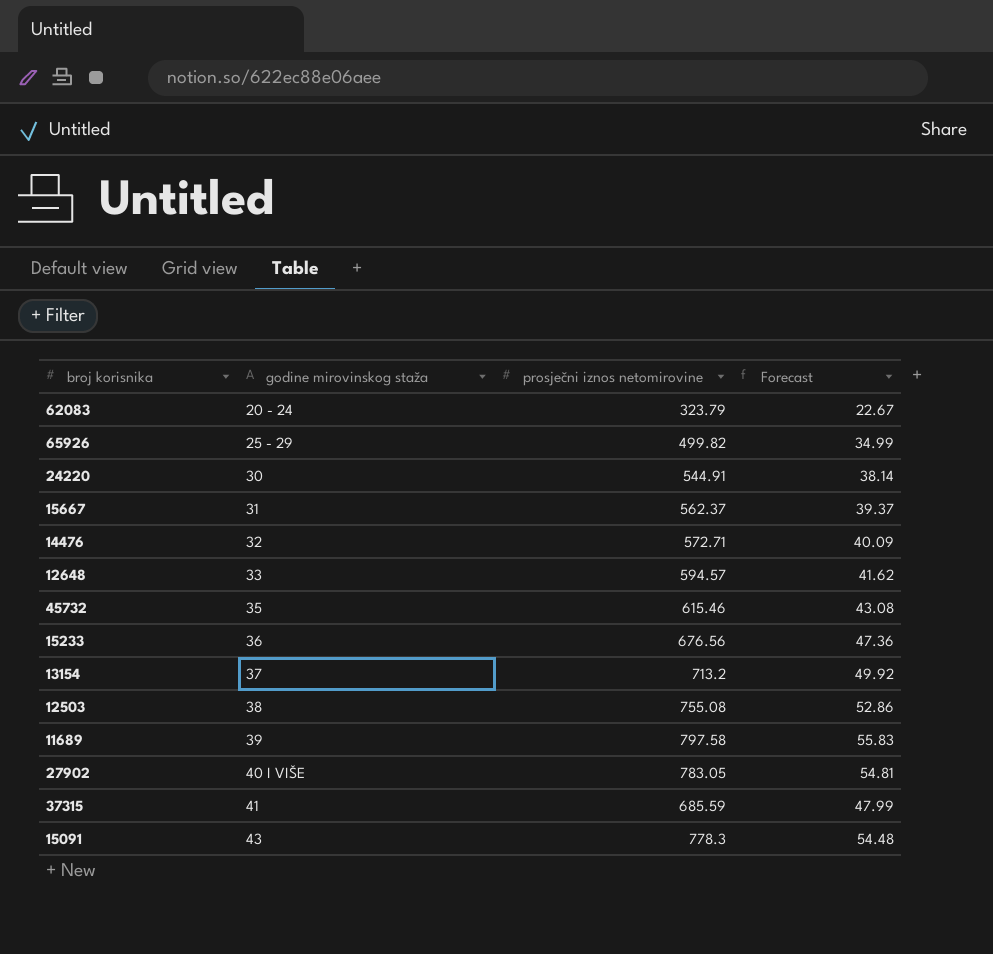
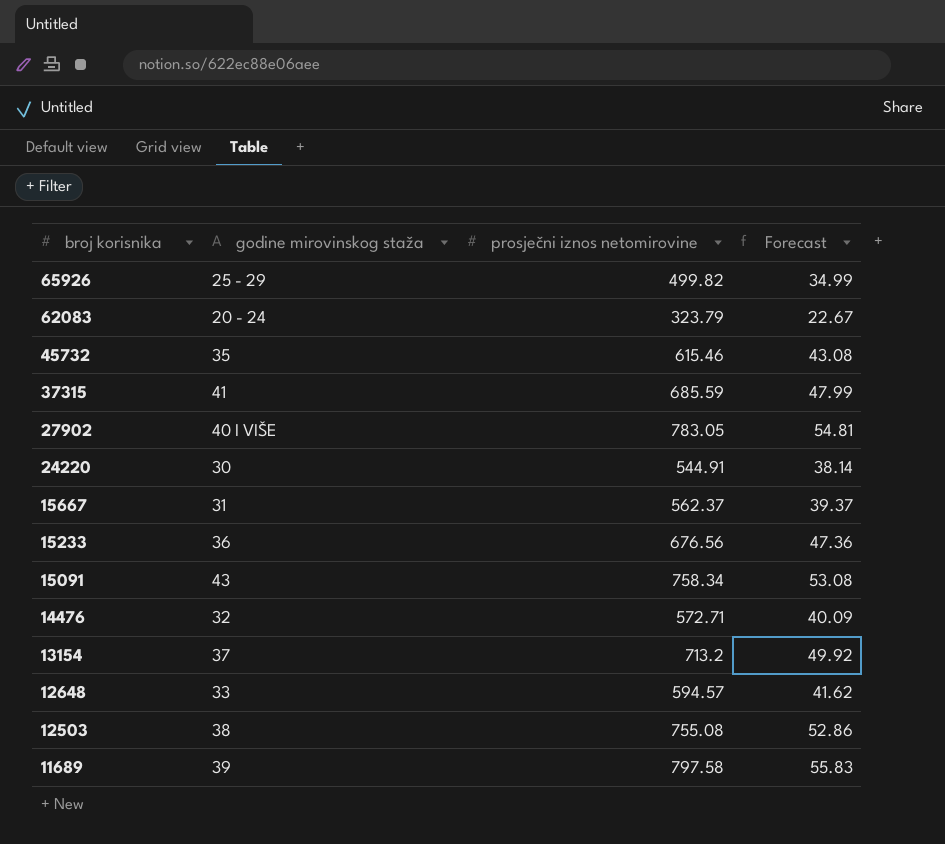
row order: godine mirovinskog staža ascending -> broj korisnika descending
15091 | prosječni iznos netomirovine: 778.3 -> 758.34
15091 | Forecast: 54.48 -> 53.08

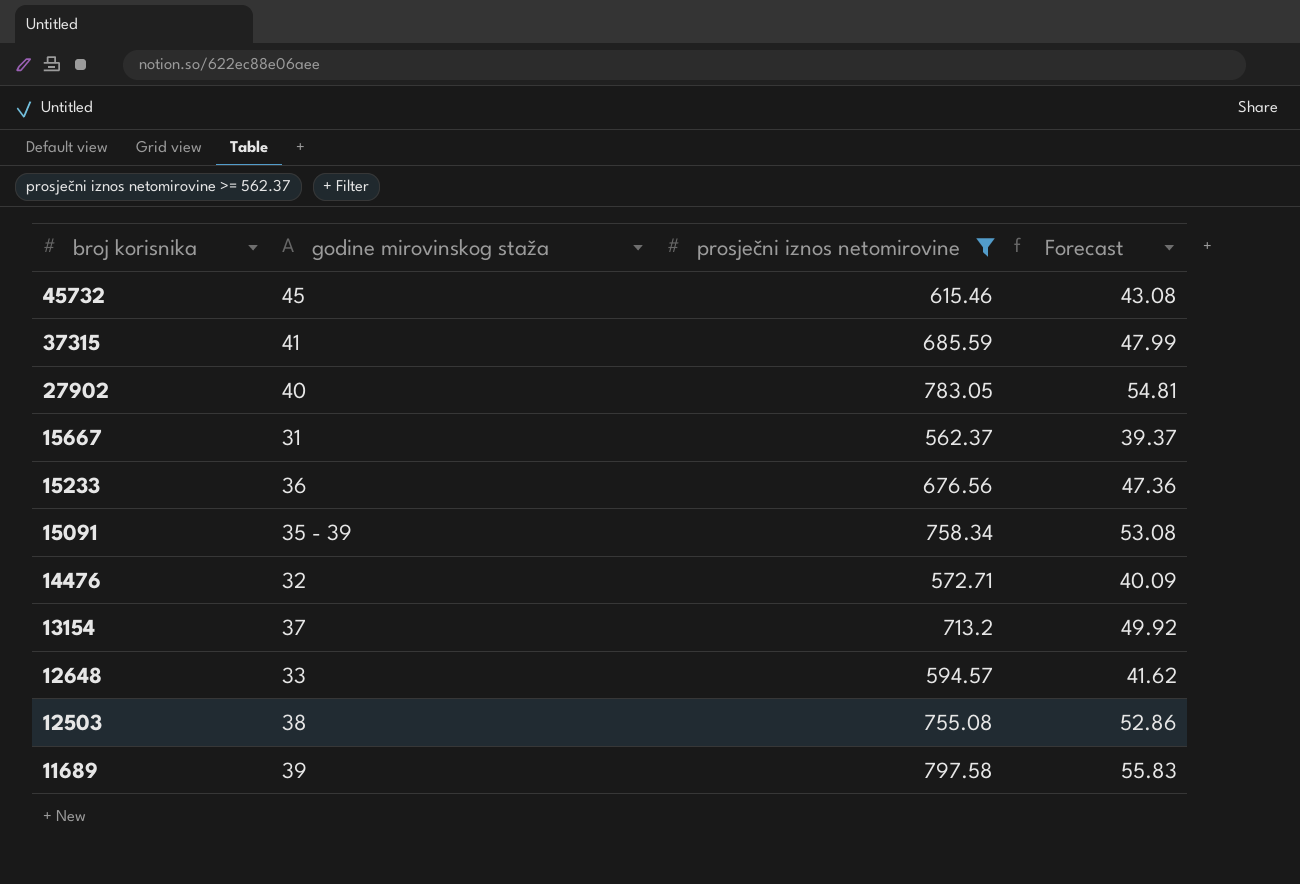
filter: none -> prosječni iznos netomirovine >= 562.37
45732 | godine mirovinskog staža: 35 -> 45
27902 | godine mirovinskog staža: 40 I VIŠE -> 40
15091 | godine mirovinskog staža: 43 -> 35 - 39

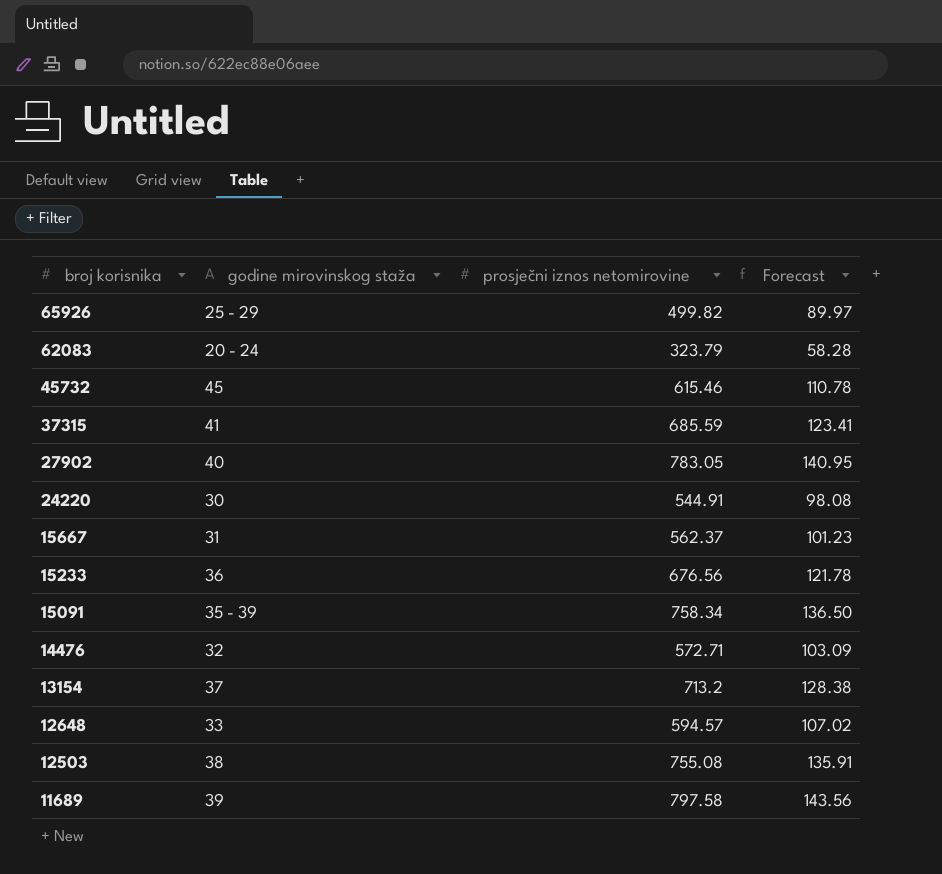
filter: prosječni iznos netomirovine >= 562.37 -> none
column Forecast | formula: [prosječni iznos netomirovine] * 0.07 -> [prosječni iznos netomirovine] * 0.18

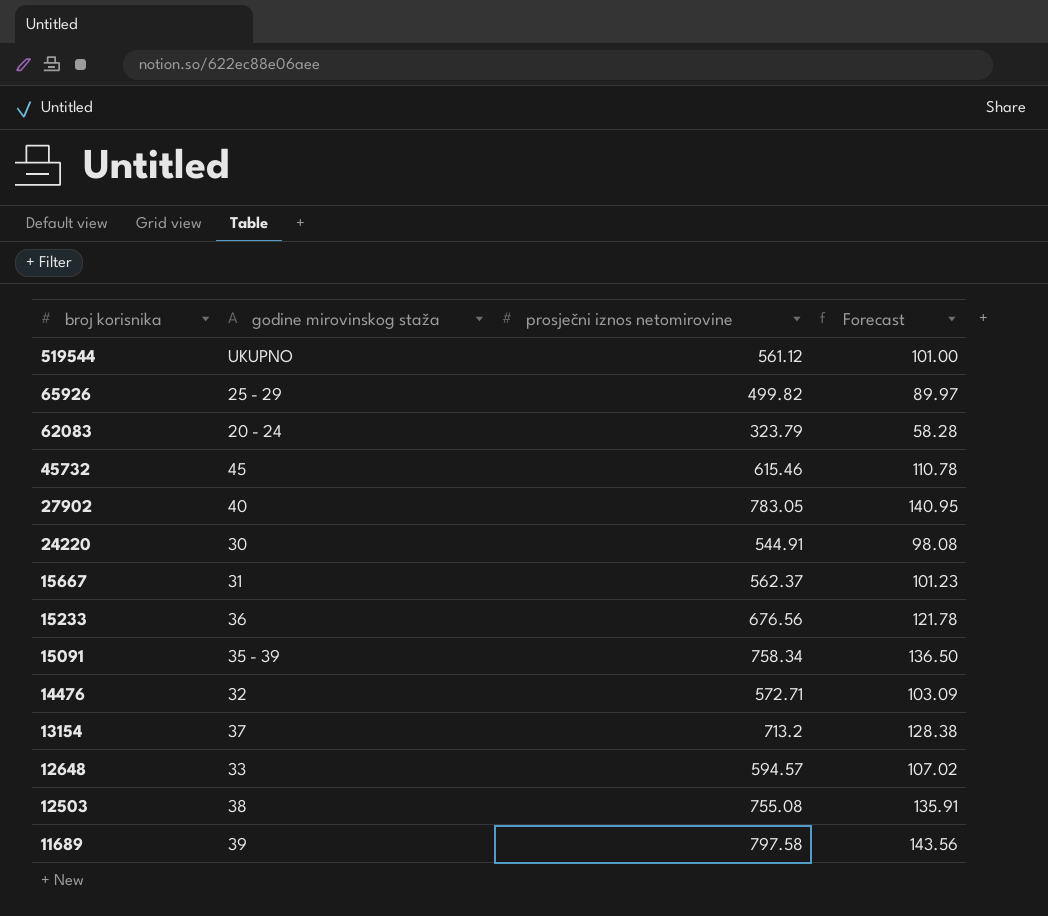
row 37315: 41 | 685.59 | 123.41 -> none
row 519544: none -> UKUPNO | 561.12 | 101.00

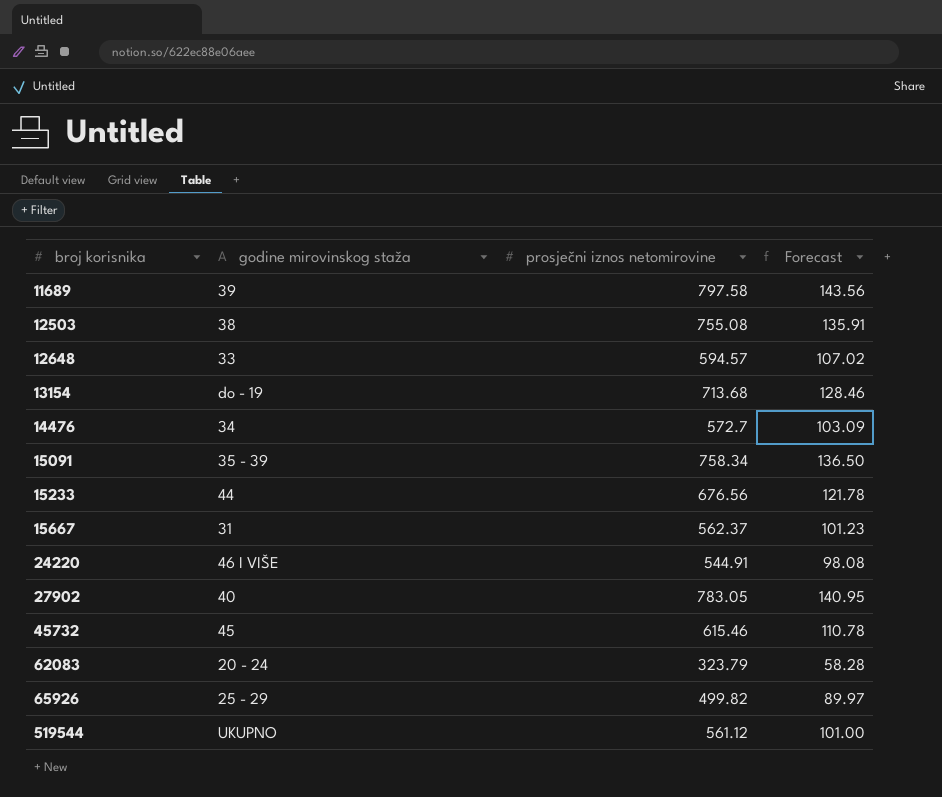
row order: broj korisnika descending -> broj korisnika ascending
13154 | godine mirovinskog staža: 37 -> do - 19
13154 | prosječni iznos netomirovine: 713.2 -> 713.68
13154 | Forecast: 128.38 -> 128.46
14476 | godine mirovinskog staža: 32 -> 34
14476 | prosječni iznos netomirovine: 572.71 -> 572.7
15233 | godine mirovinskog staža: 36 -> 44
24220 | godine mirovinskog staža: 30 -> 46 I VIŠE

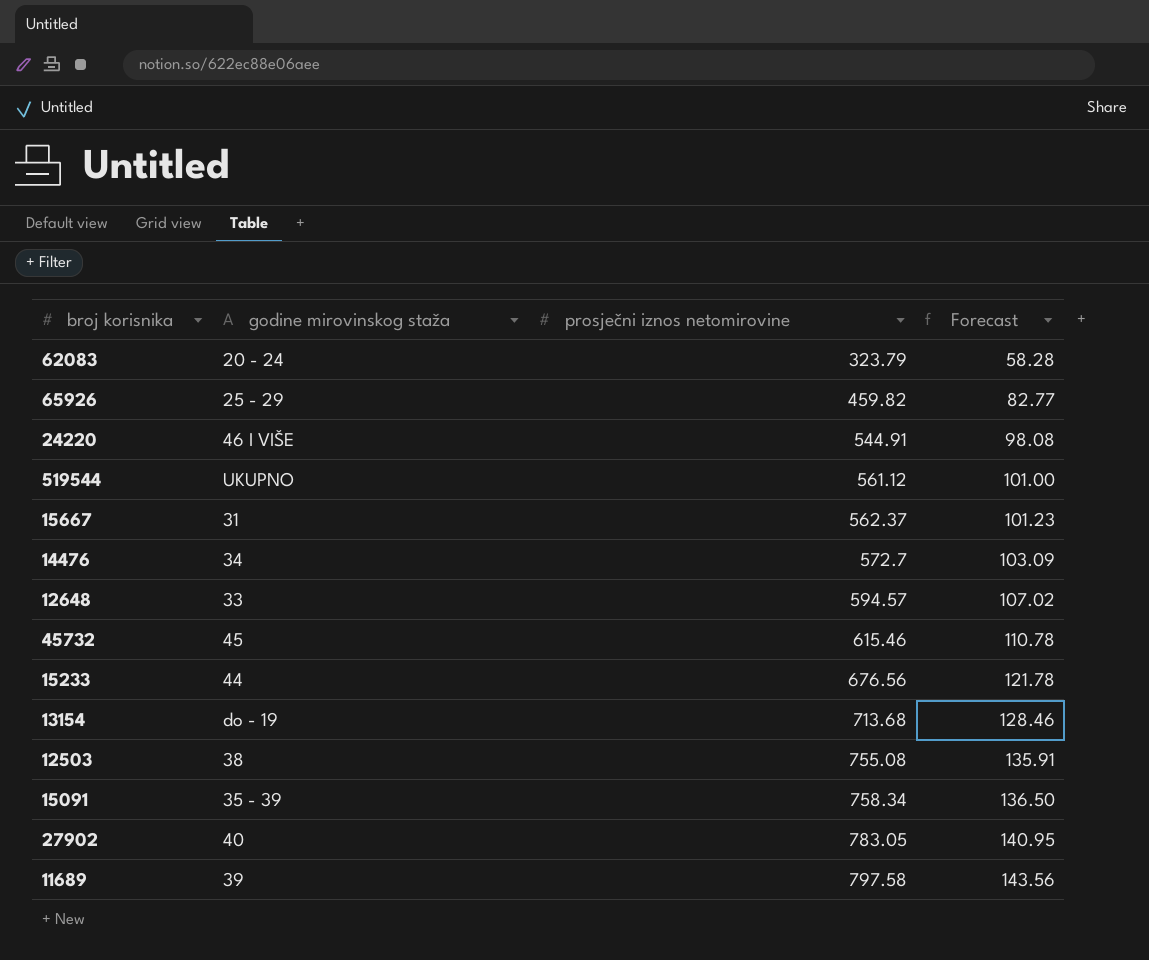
row order: broj korisnika ascending -> prosječni iznos netomirovine ascending
65926 | prosječni iznos netomirovine: 499.82 -> 459.82
65926 | Forecast: 89.97 -> 82.77

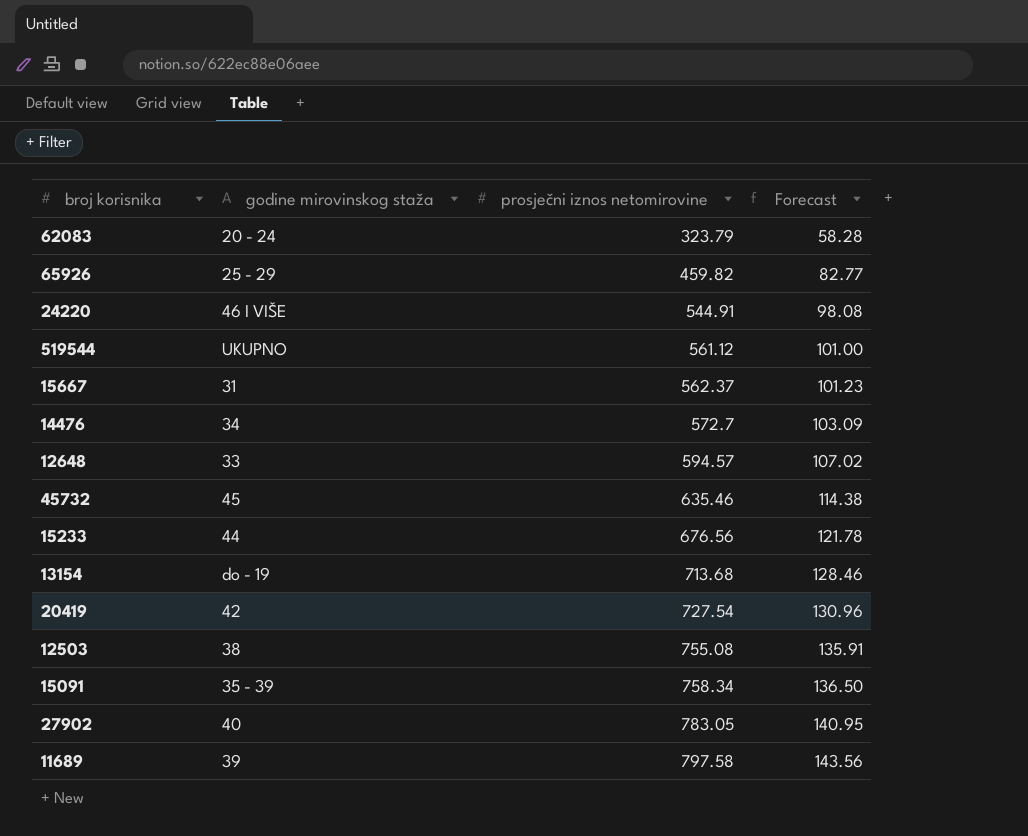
45732 | prosječni iznos netomirovine: 615.46 -> 635.46
45732 | Forecast: 110.78 -> 114.38
row 20419: none -> 42 | 727.54 | 130.96

